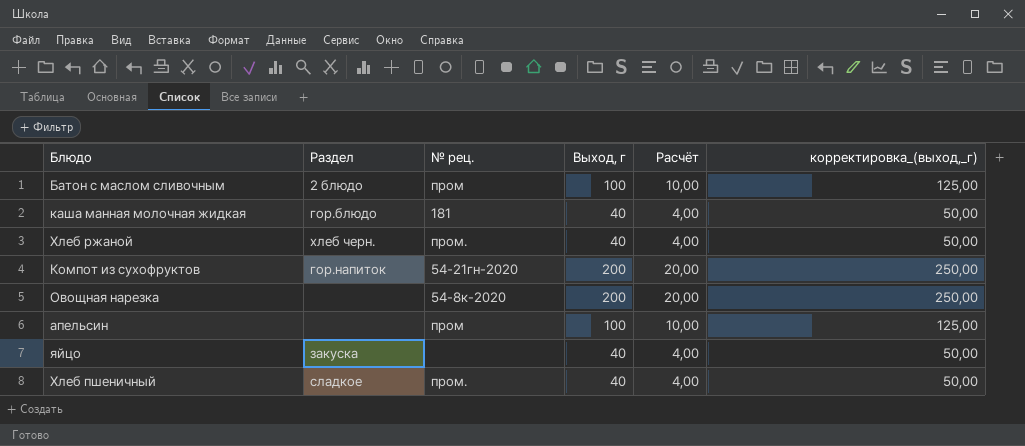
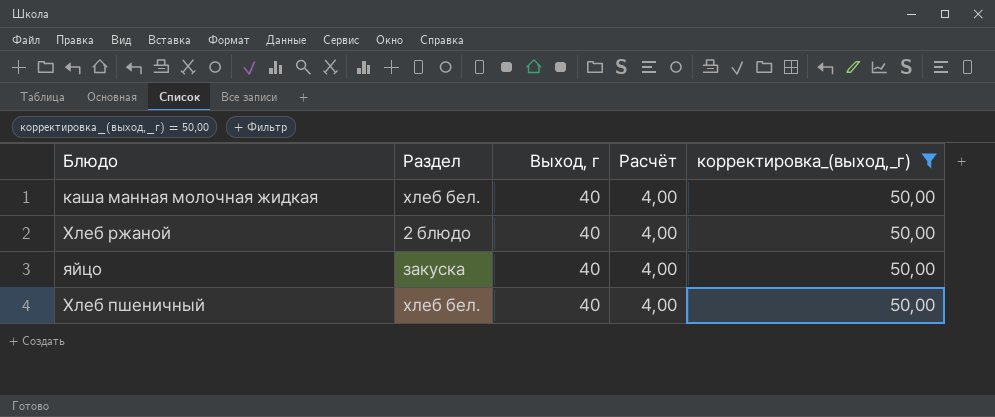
filter: none -> корректировка_(выход,_г) = 50,00
column № рец. | position: 3 -> none
каша манная молочная жидкая | Раздел: гор.блюдо -> хлеб бел.
Хлеб ржаной | Раздел: хлеб черн. -> 2 блюдо
Хлеб пшеничный | Раздел: сладкое -> хлеб бел.

